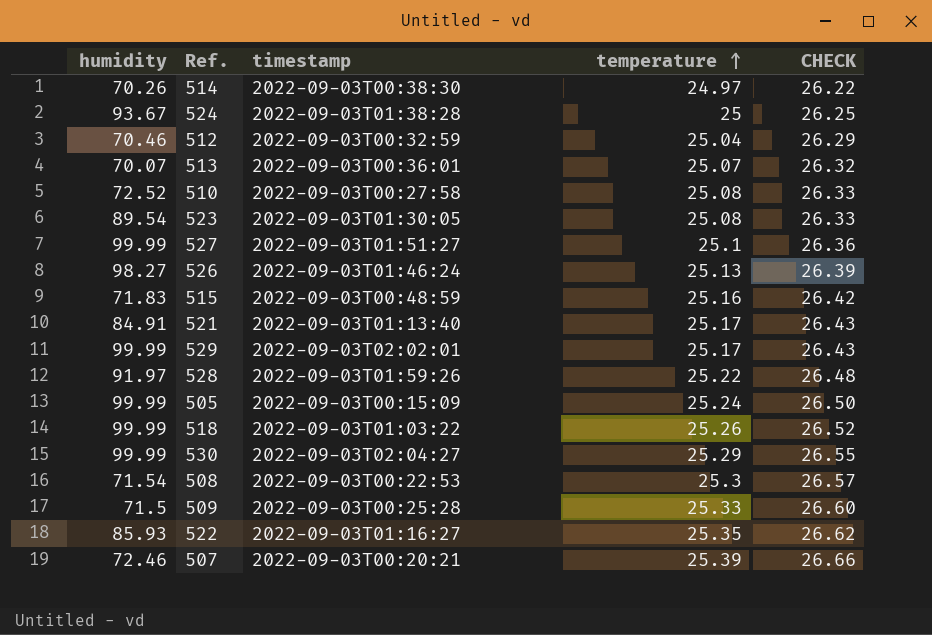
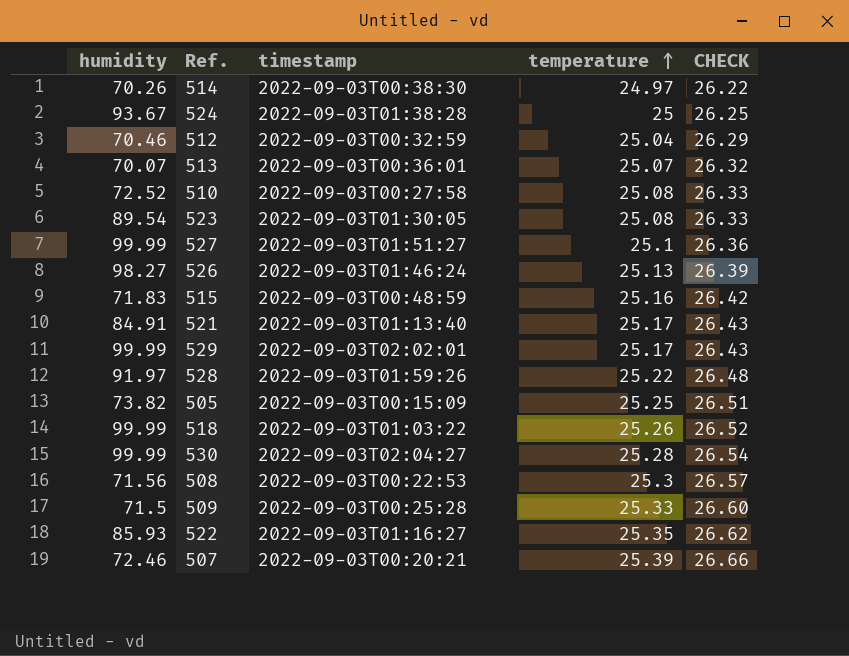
505 | humidity: 99.99 -> 73.82
505 | temperature: 25.24 -> 25.25
505 | CHECK: 26.50 -> 26.51
530 | temperature: 25.29 -> 25.28
530 | CHECK: 26.55 -> 26.54
508 | humidity: 71.54 -> 71.56

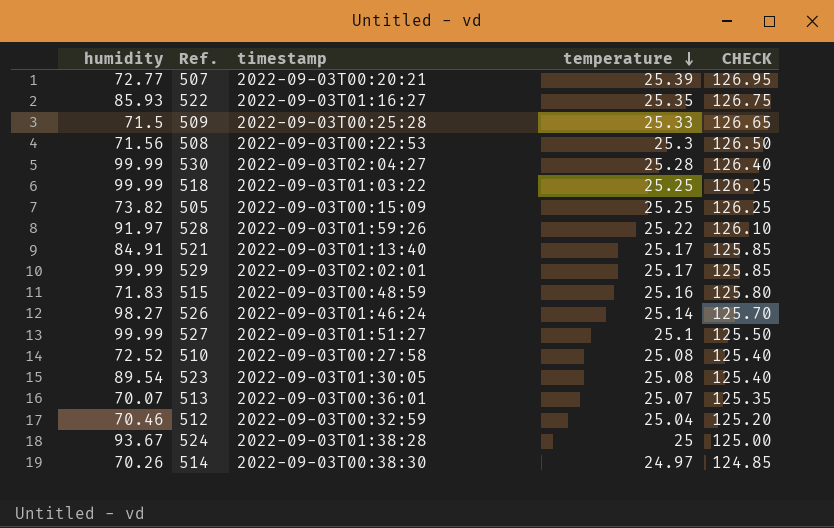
row order: temperature ascending -> temperature descending
column CHECK | formula: [temperature] * 1.05 -> [temperature] * 5
507 | humidity: 72.46 -> 72.77
518 | temperature: 25.26 -> 25.25
526 | temperature: 25.13 -> 25.14

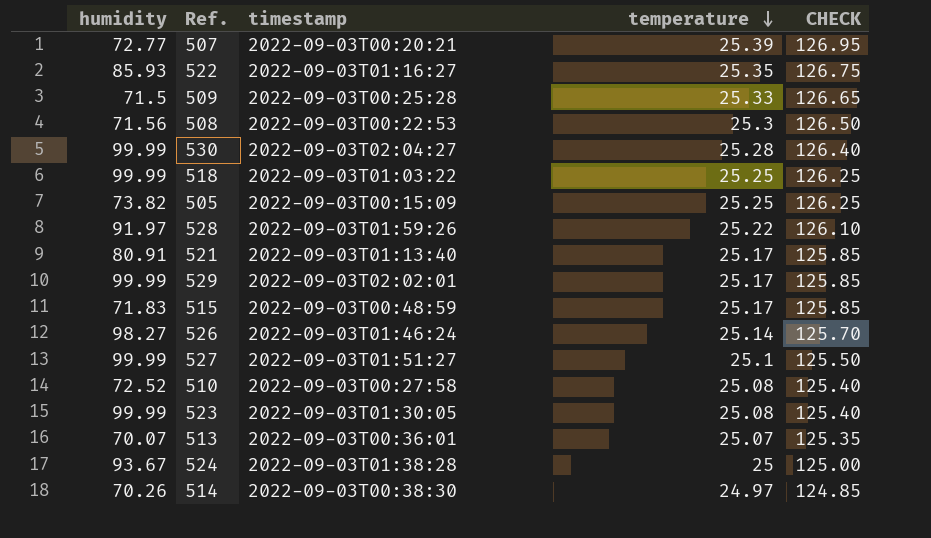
row 512: 70.46 | 2022-09-03T00:32:59 | 25.04 | 125.20 -> none
521 | humidity: 84.91 -> 80.91
515 | temperature: 25.16 -> 25.17
515 | CHECK: 125.80 -> 125.85
523 | humidity: 89.54 -> 99.99

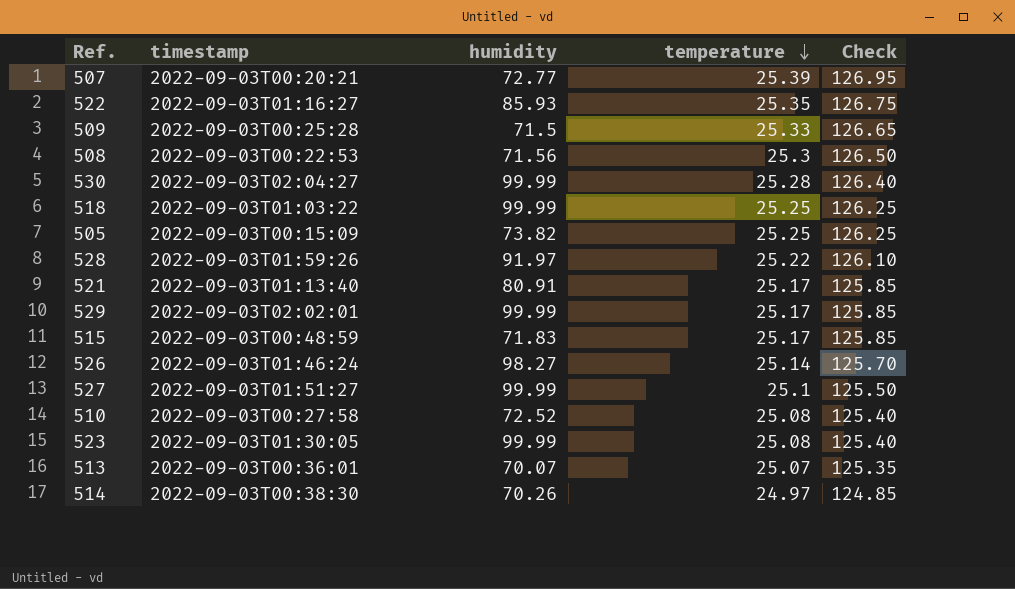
column humidity | position: 1 -> 3
column name: CHECK -> Check
row 524: 93.67 | 2022-09-03T01:38:28 | 25 | 125.00 -> none

